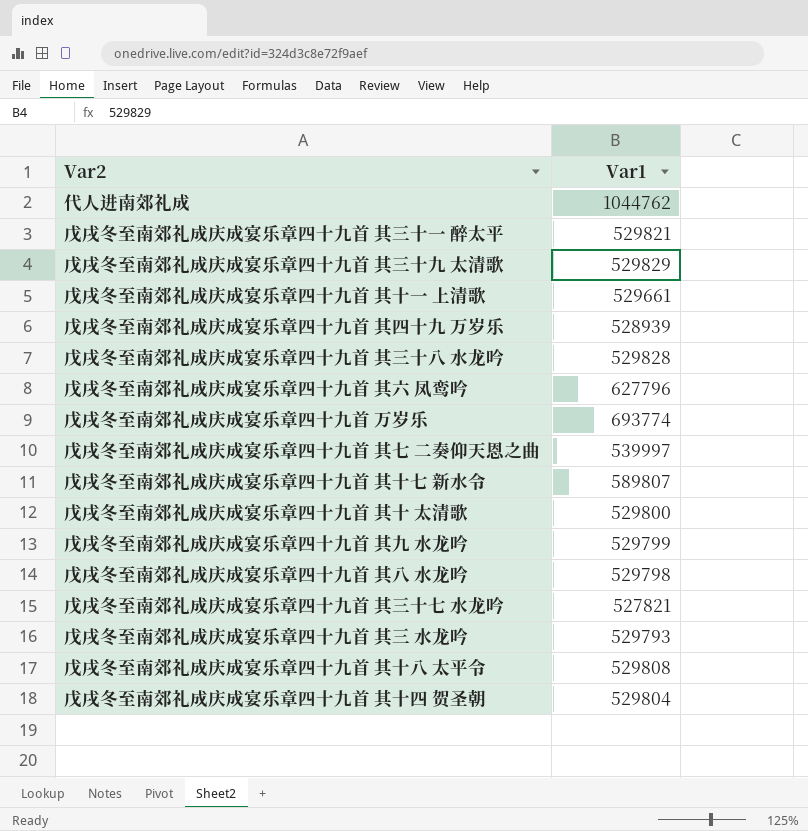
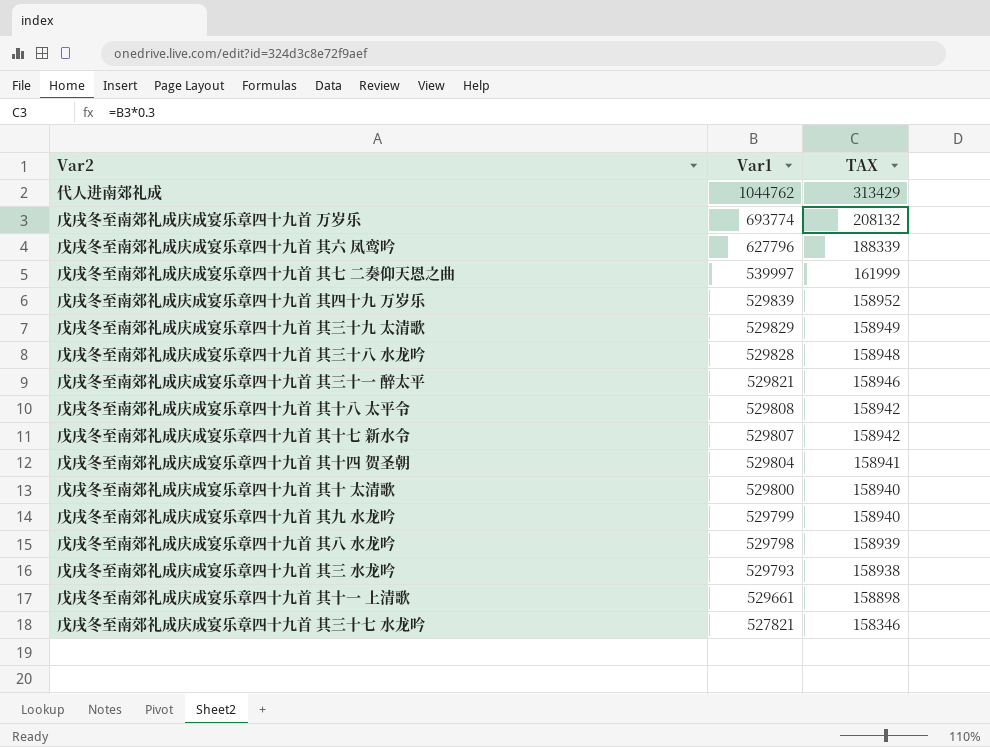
row order: none -> Var1 descending
column TAX | formula: none -> [Var1] * 0.3
戊戌冬至南郊礼成庆成宴乐章四十九首 其四十九 万岁乐 | Var1: 528939 -> 529839
戊戌冬至南郊礼成庆成宴乐章四十九首 其十七 新水令 | Var1: 589807 -> 529807

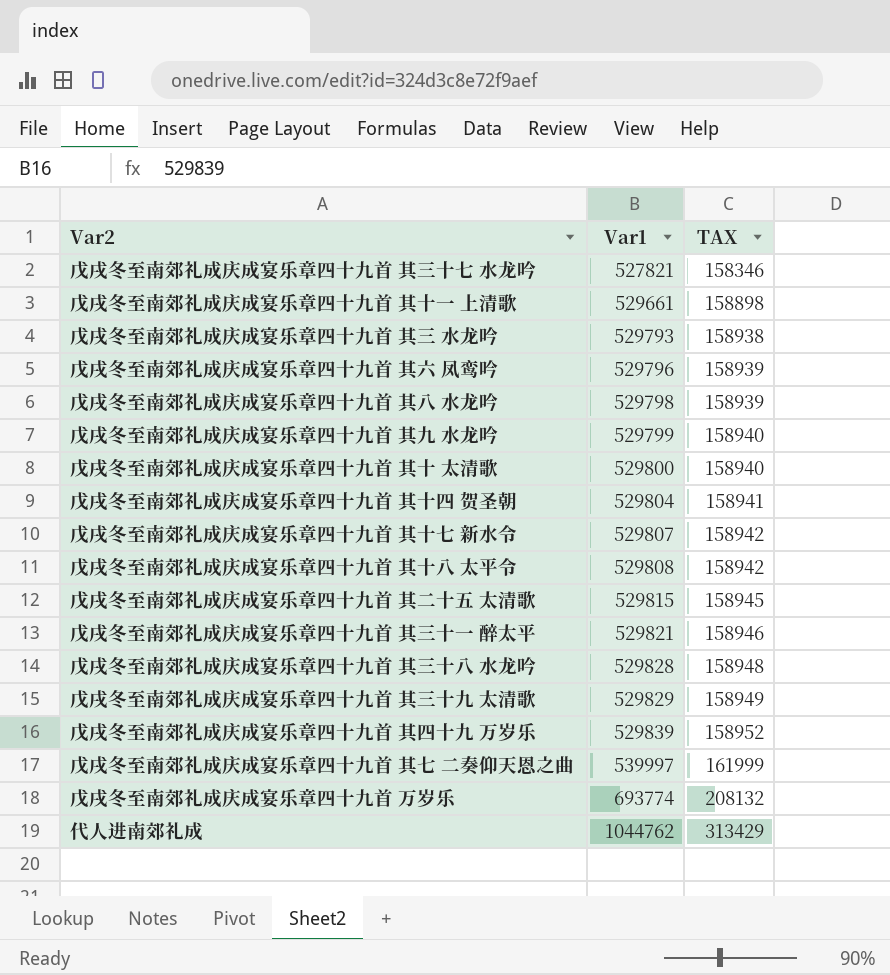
row order: Var1 descending -> Var1 ascending
戊戌冬至南郊礼成庆成宴乐章四十九首 其六 凤鸾吟 | Var1: 627796 -> 529796
戊戌冬至南郊礼成庆成宴乐章四十九首 其六 凤鸾吟 | TAX: 188339 -> 158939
row 戊戌冬至南郊礼成庆成宴乐章四十九首 其二十五 太清歌: none -> 529815 | 158945

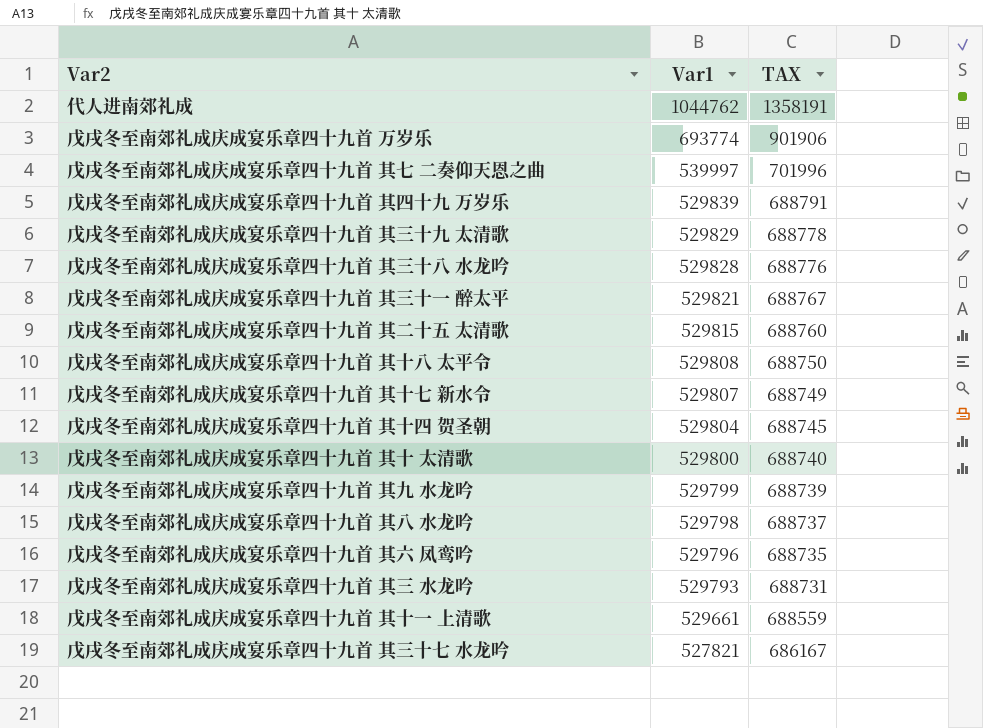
row order: Var1 ascending -> Var1 descending
column TAX | formula: [Var1] * 0.3 -> [Var1] * 1.3

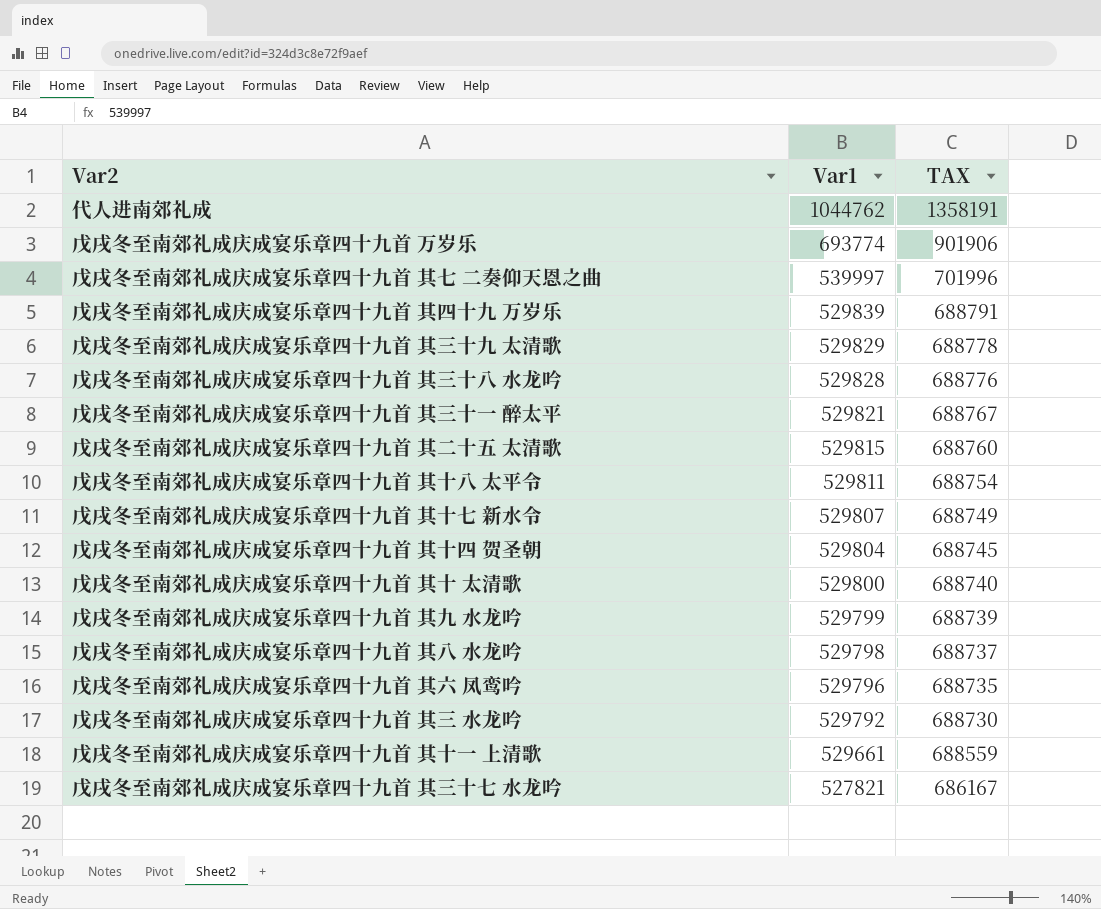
戊戌冬至南郊礼成庆成宴乐章四十九首 其十八 太平令 | Var1: 529808 -> 529811
戊戌冬至南郊礼成庆成宴乐章四十九首 其十八 太平令 | TAX: 688750 -> 688754
戊戌冬至南郊礼成庆成宴乐章四十九首 其三 水龙吟 | Var1: 529793 -> 529792
戊戌冬至南郊礼成庆成宴乐章四十九首 其三 水龙吟 | TAX: 688731 -> 688730

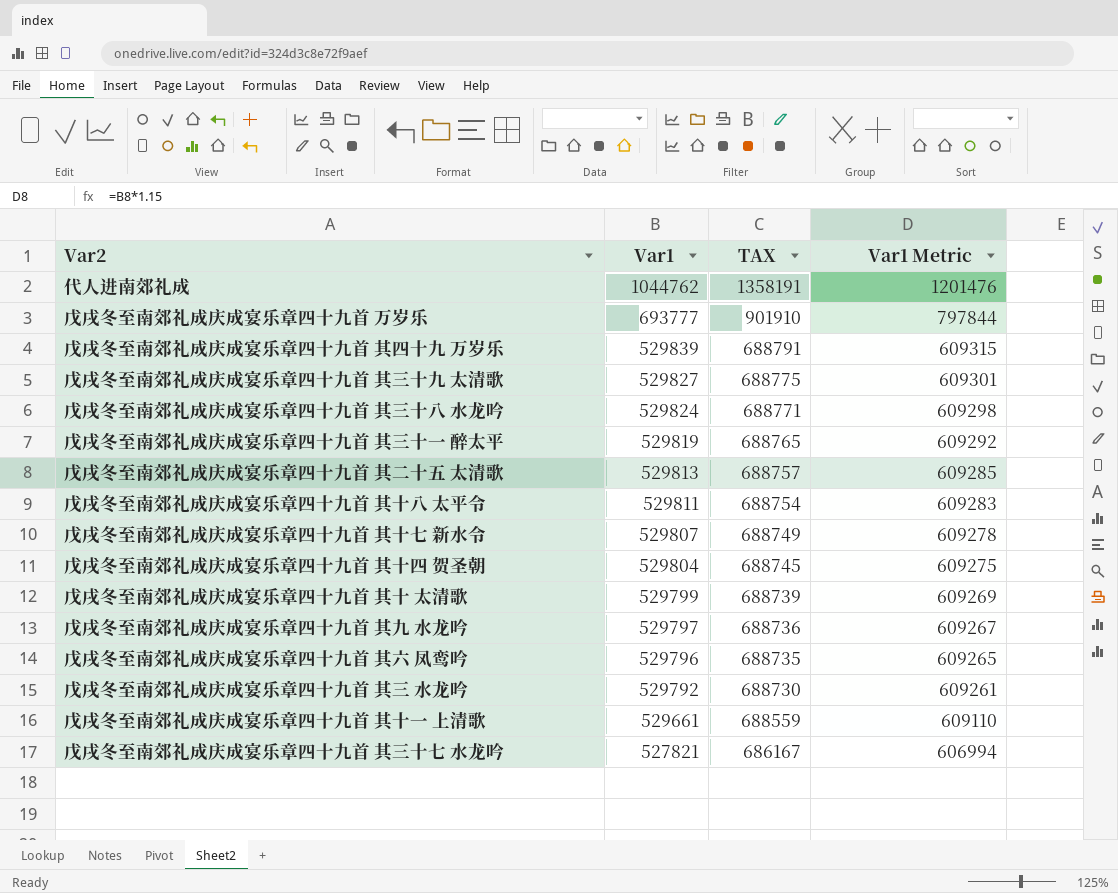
column Var1 Metric | formula: none -> [Var1] * 1.15
row 戊戌冬至南郊礼成庆成宴乐章四十九首 其七 二奏仰天恩之曲: 539997 | 701996 -> none
row 戊戌冬至南郊礼成庆成宴乐章四十九首 其八 水龙吟: 529798 | 688737 -> none
戊戌冬至南郊礼成庆成宴乐章四十九首 万岁乐 | Var1: 693774 -> 693777
戊戌冬至南郊礼成庆成宴乐章四十九首 万岁乐 | TAX: 901906 -> 901910
戊戌冬至南郊礼成庆成宴乐章四十九首 其三十九 太清歌 | Var1: 529829 -> 529827
戊戌冬至南郊礼成庆成宴乐章四十九首 其三十九 太清歌 | TAX: 688778 -> 688775
戊戌冬至南郊礼成庆成宴乐章四十九首 其三十八 水龙吟 | Var1: 529828 -> 529824
戊戌冬至南郊礼成庆成宴乐章四十九首 其三十八 水龙吟 | TAX: 688776 -> 688771
戊戌冬至南郊礼成庆成宴乐章四十九首 其三十一 醉太平 | Var1: 529821 -> 529819
戊戌冬至南郊礼成庆成宴乐章四十九首 其三十一 醉太平 | TAX: 688767 -> 688765
戊戌冬至南郊礼成庆成宴乐章四十九首 其二十五 太清歌 | Var1: 529815 -> 529813
戊戌冬至南郊礼成庆成宴乐章四十九首 其二十五 太清歌 | TAX: 688760 -> 688757
戊戌冬至南郊礼成庆成宴乐章四十九首 其十 太清歌 | Var1: 529800 -> 529799
戊戌冬至南郊礼成庆成宴乐章四十九首 其十 太清歌 | TAX: 688740 -> 688739
戊戌冬至南郊礼成庆成宴乐章四十九首 其九 水龙吟 | Var1: 529799 -> 529797
戊戌冬至南郊礼成庆成宴乐章四十九首 其九 水龙吟 | TAX: 688739 -> 688736

